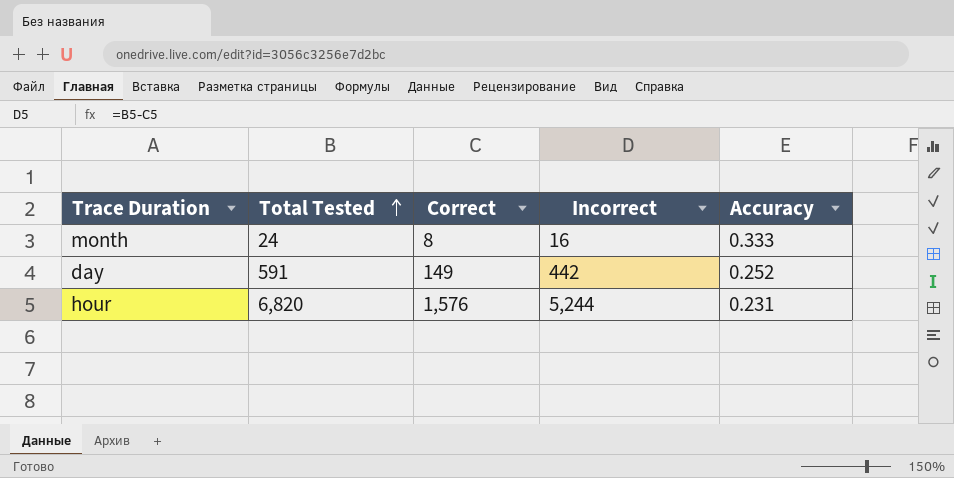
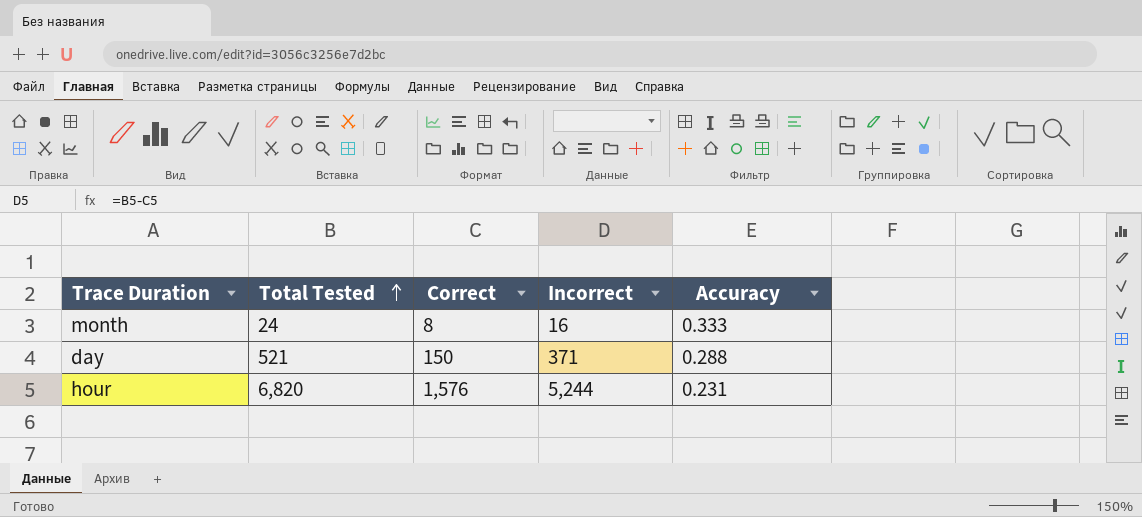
day | Total Tested: 591 -> 521
day | Correct: 149 -> 150
day | Incorrect: 442 -> 371
day | Accuracy: 0.252 -> 0.288

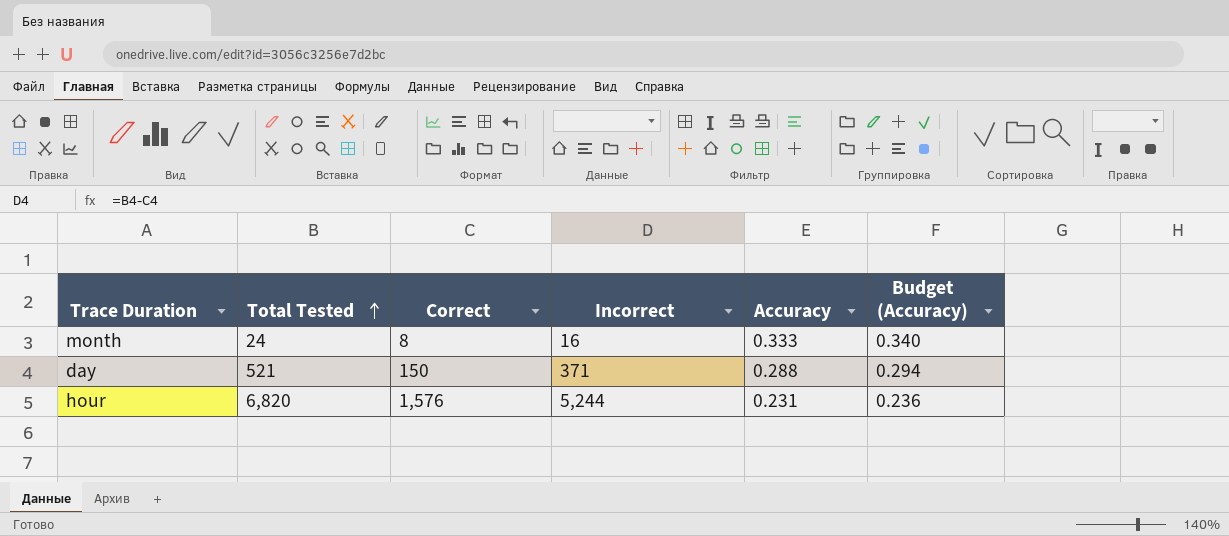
column Budget (Accuracy) | formula: none -> [Accuracy] * 1.02

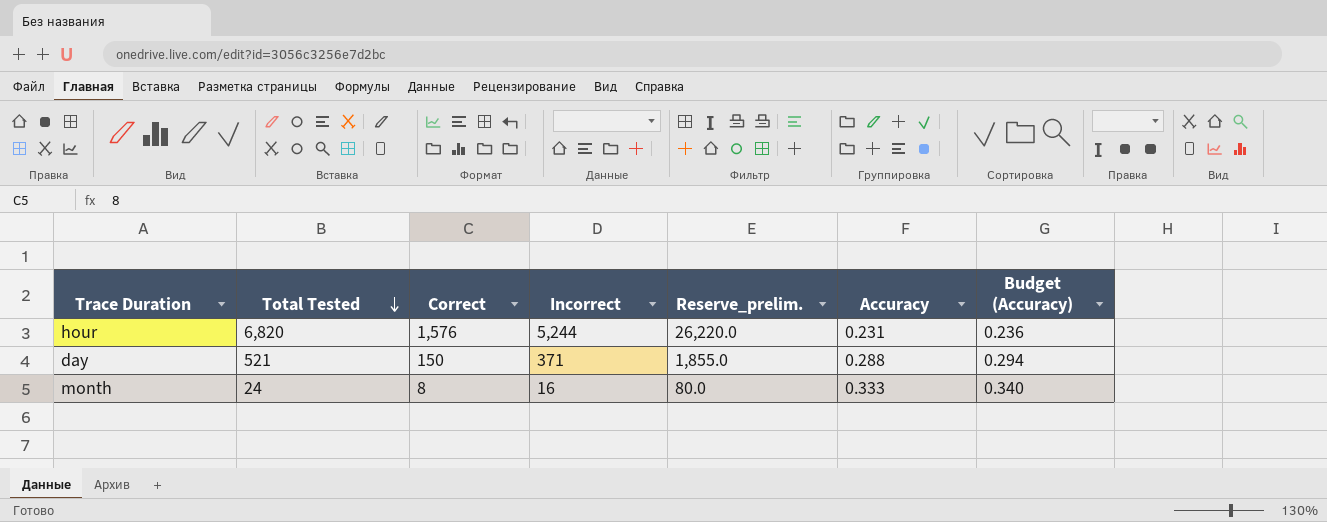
row order: Total Tested ascending -> Total Tested descending
column Reserve_prelim. | formula: none -> [Incorrect] * 5

